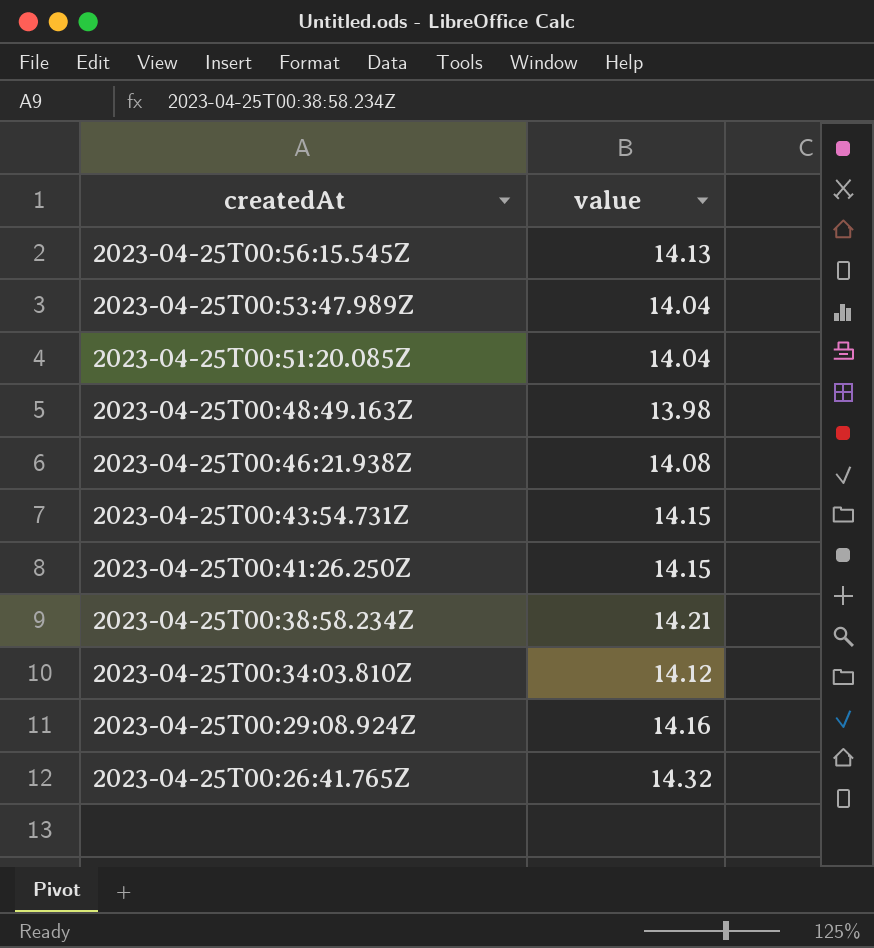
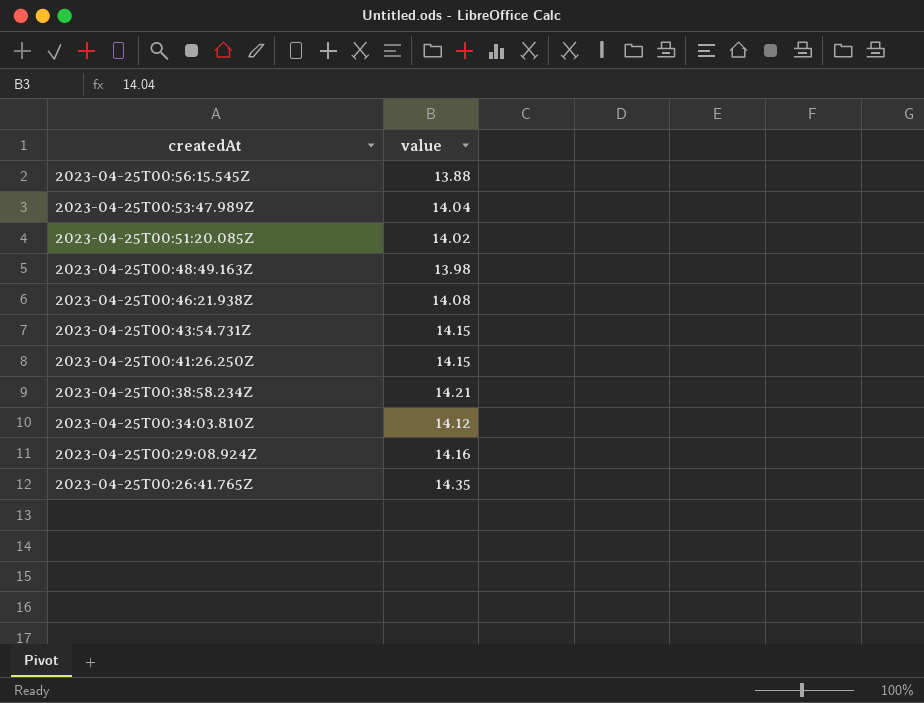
2023-04-25T00:56:15.545Z | value: 14.13 -> 13.88
2023-04-25T00:51:20.085Z | value: 14.04 -> 14.02
2023-04-25T00:26:41.765Z | value: 14.32 -> 14.35

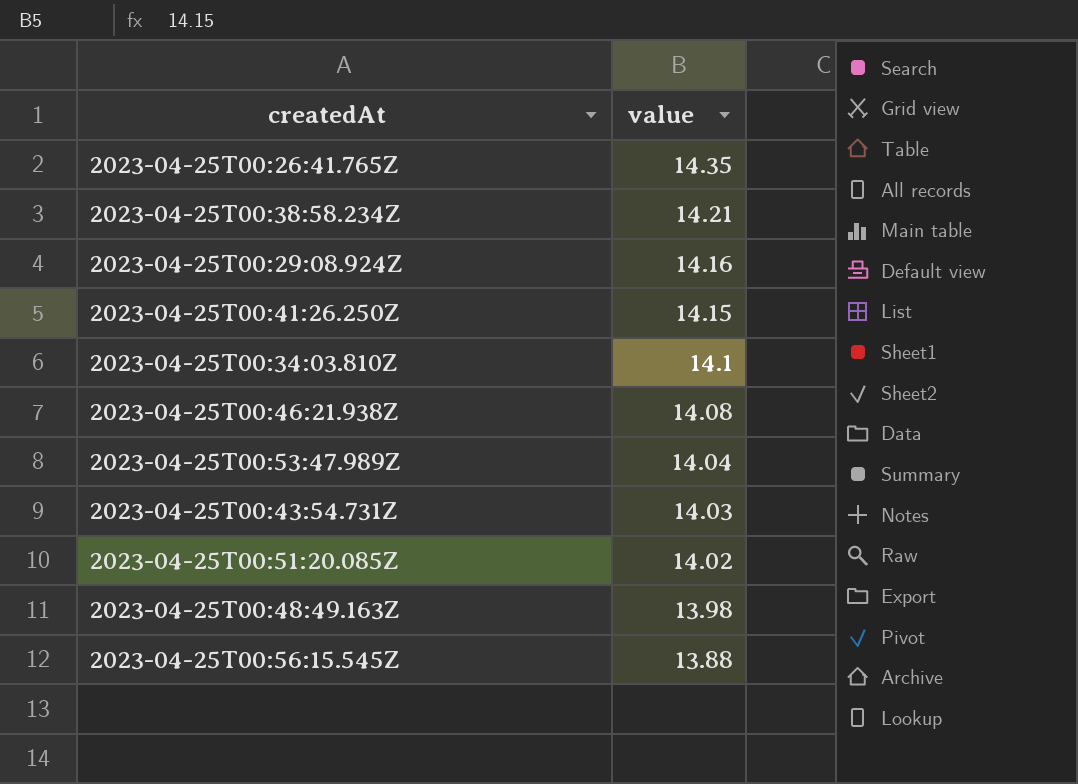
row order: createdAt descending -> value descending
2023-04-25T00:34:03.810Z | value: 14.12 -> 14.1
2023-04-25T00:43:54.731Z | value: 14.15 -> 14.03

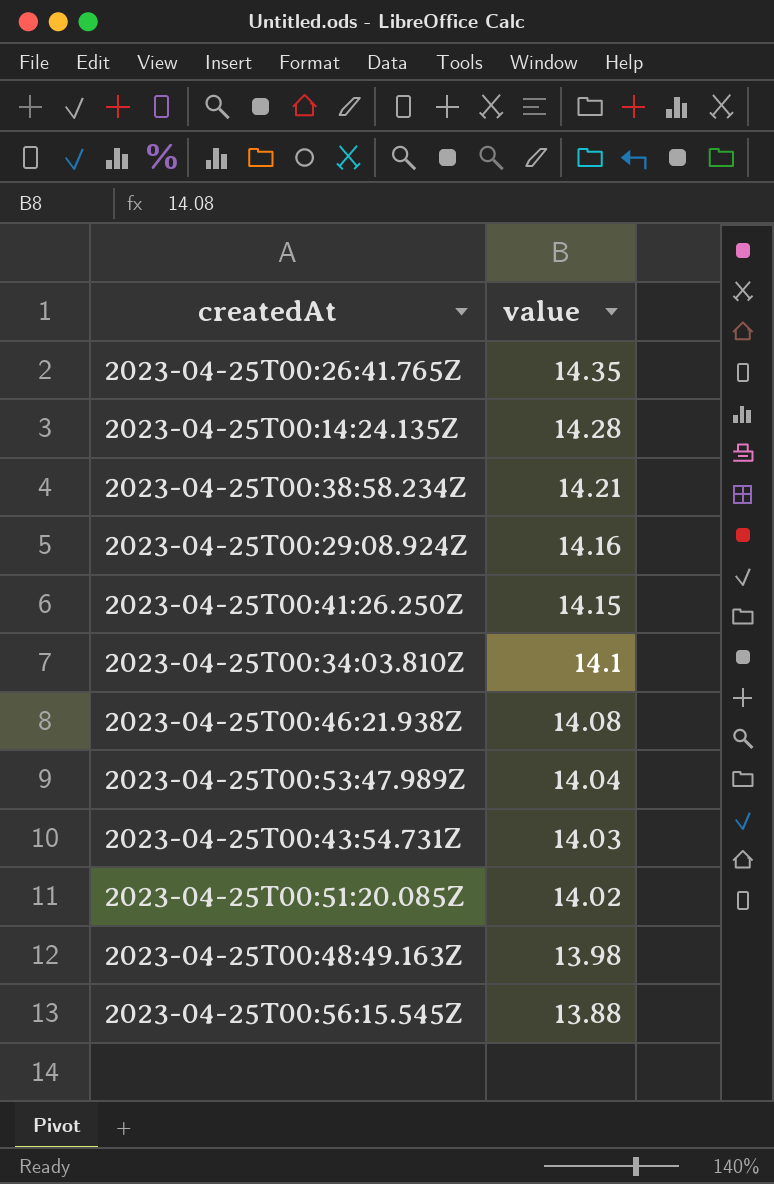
row 2023-04-25T00:14:24.135Z: none -> 14.28

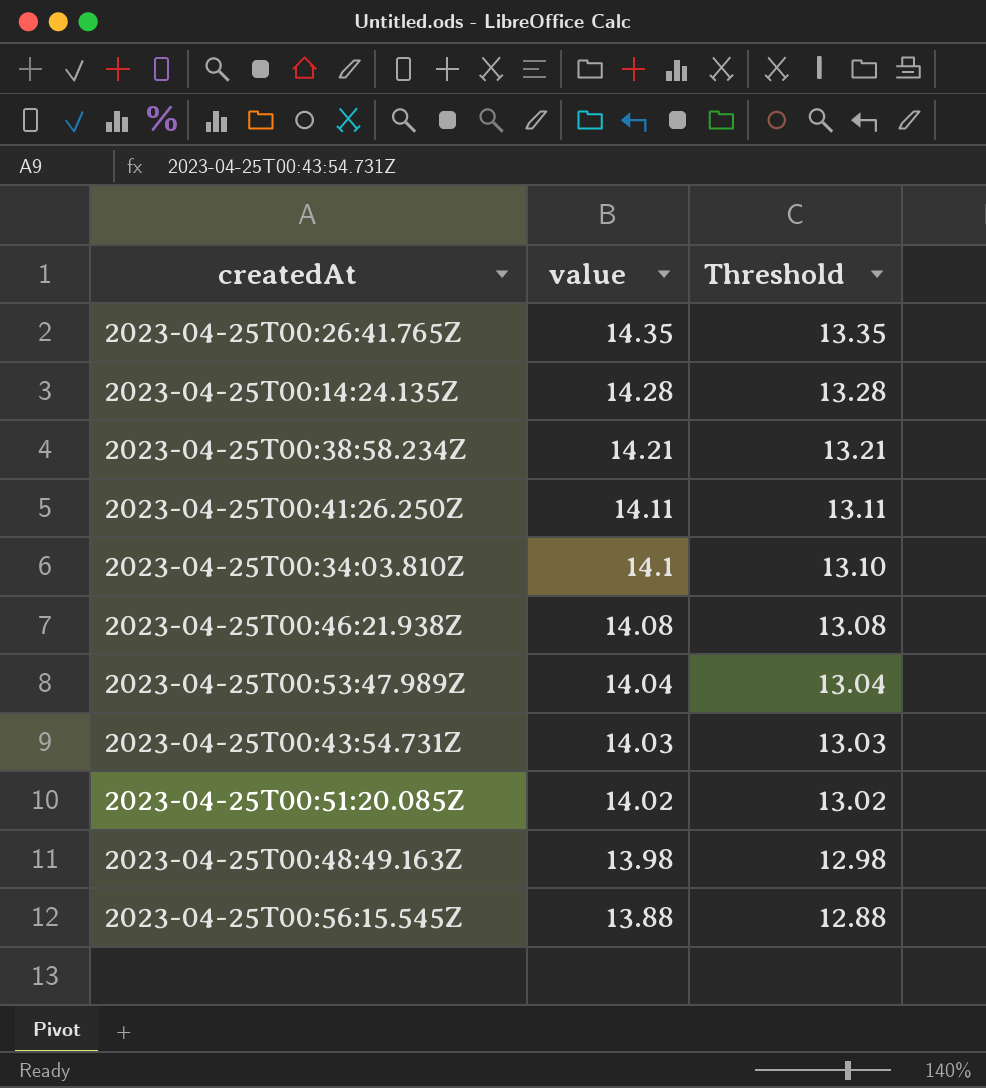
column Threshold | formula: none -> [value] - 1
row 2023-04-25T00:29:08.924Z: 14.16 -> none
2023-04-25T00:41:26.250Z | value: 14.15 -> 14.11

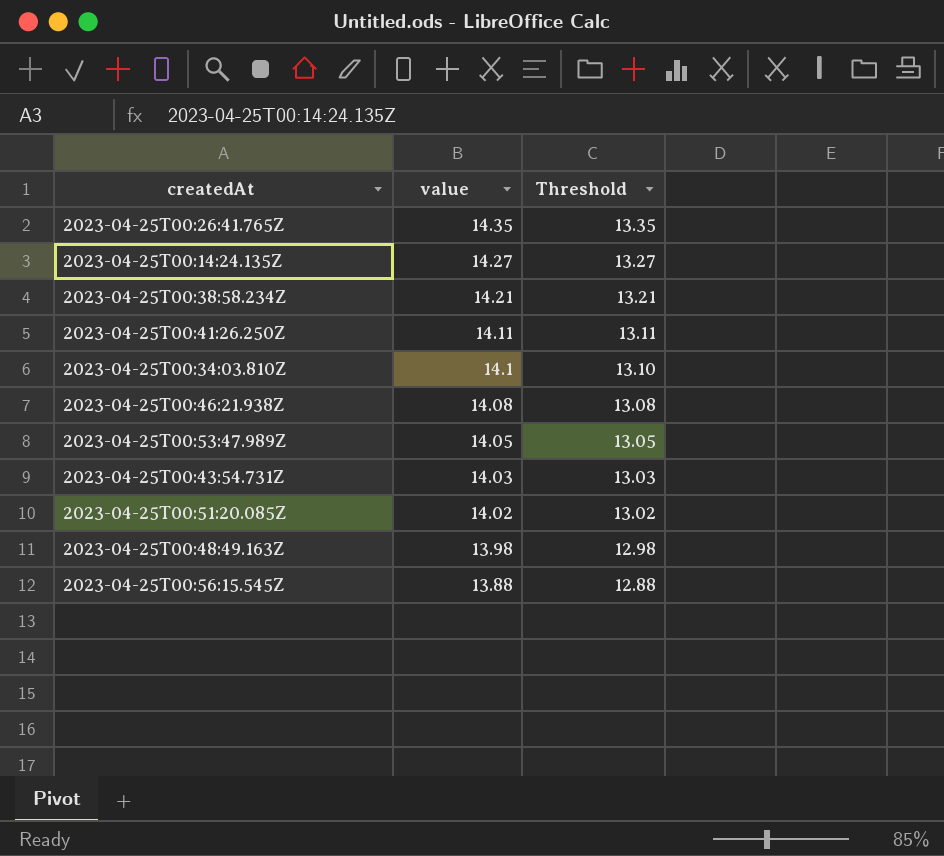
2023-04-25T00:14:24.135Z | value: 14.28 -> 14.27
2023-04-25T00:14:24.135Z | Threshold: 13.28 -> 13.27
2023-04-25T00:53:47.989Z | value: 14.04 -> 14.05
2023-04-25T00:53:47.989Z | Threshold: 13.04 -> 13.05

